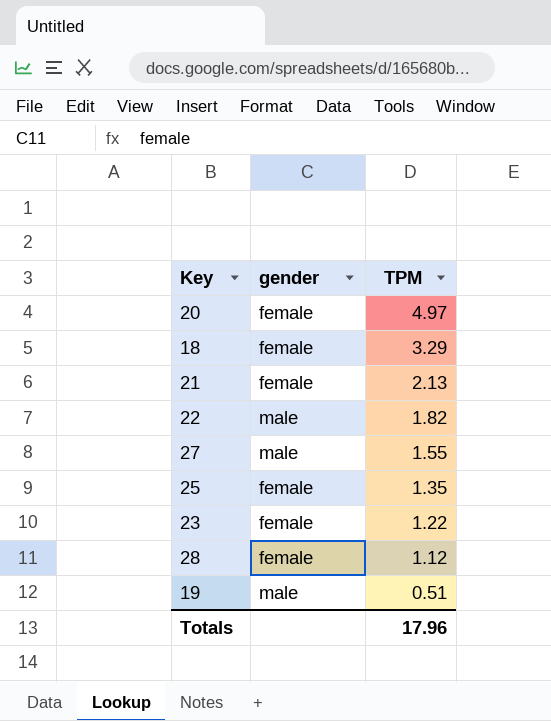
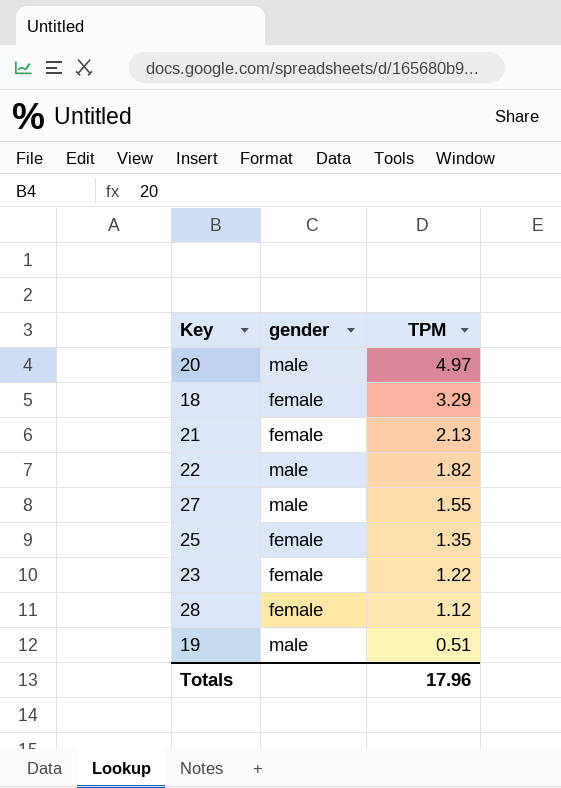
20 | gender: female -> male

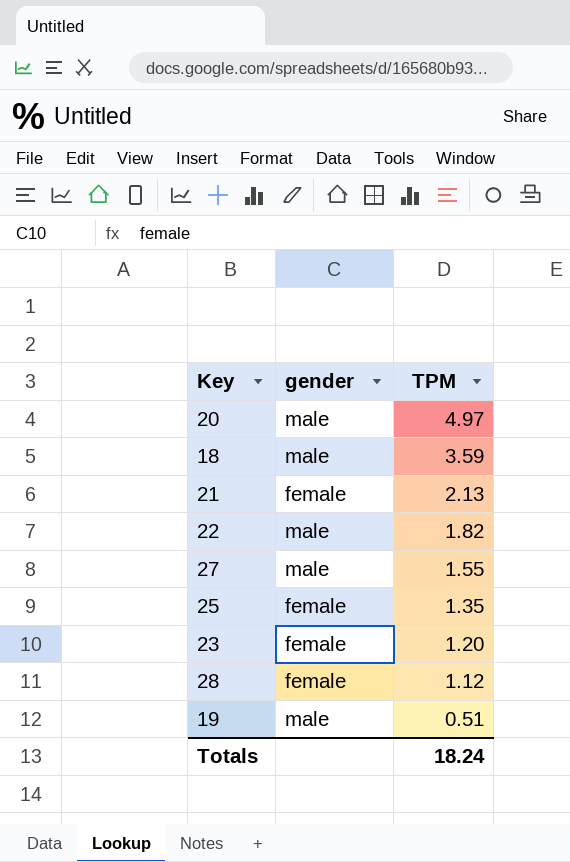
18 | gender: female -> male
18 | TPM: 3.29 -> 3.59
23 | TPM: 1.22 -> 1.20
Totals | TPM: 17.96 -> 18.24

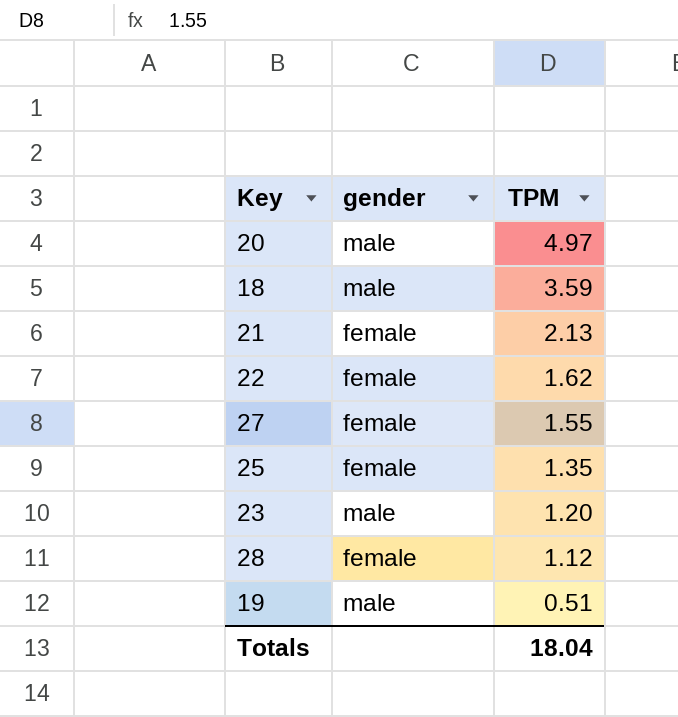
22 | gender: male -> female
22 | TPM: 1.82 -> 1.62
27 | gender: male -> female
23 | gender: female -> male
Totals | TPM: 18.24 -> 18.04

